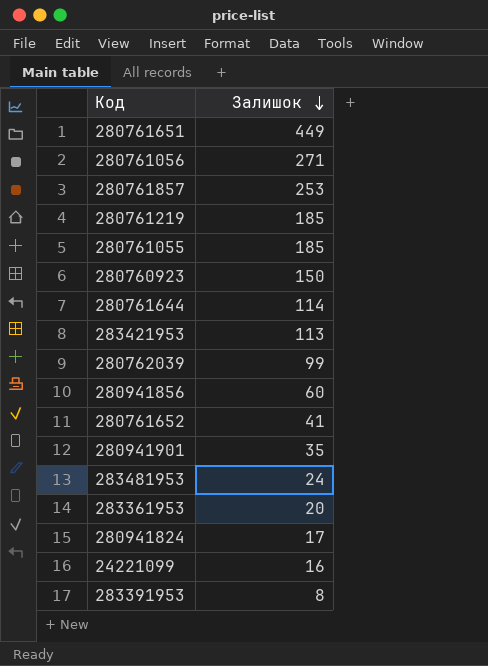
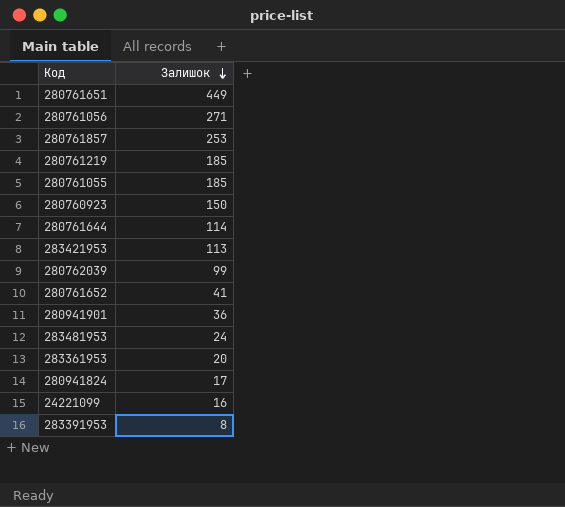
row 280941856: 60 -> none
280941901 | Залишок: 35 -> 36

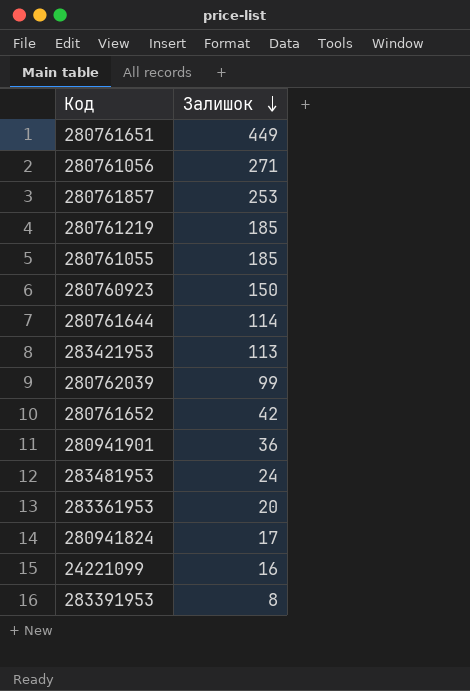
280761652 | Залишок: 41 -> 42

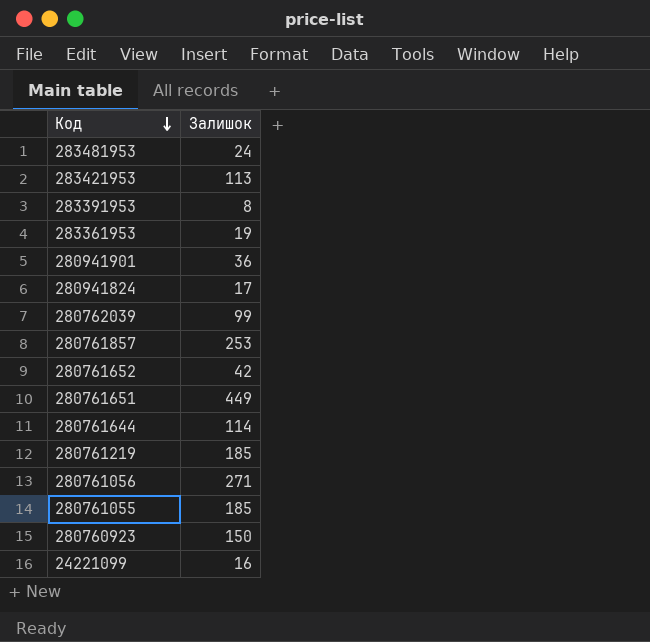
row order: Залишок descending -> Код descending
283361953 | Залишок: 20 -> 19

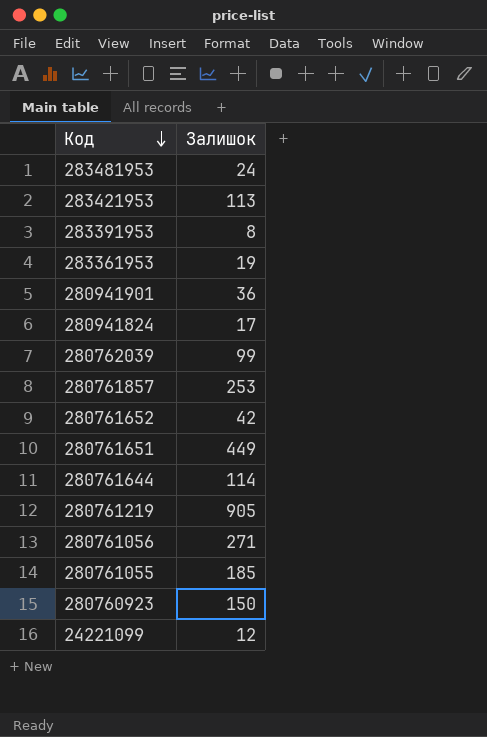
280761219 | Залишок: 185 -> 905
24221099 | Залишок: 16 -> 12

